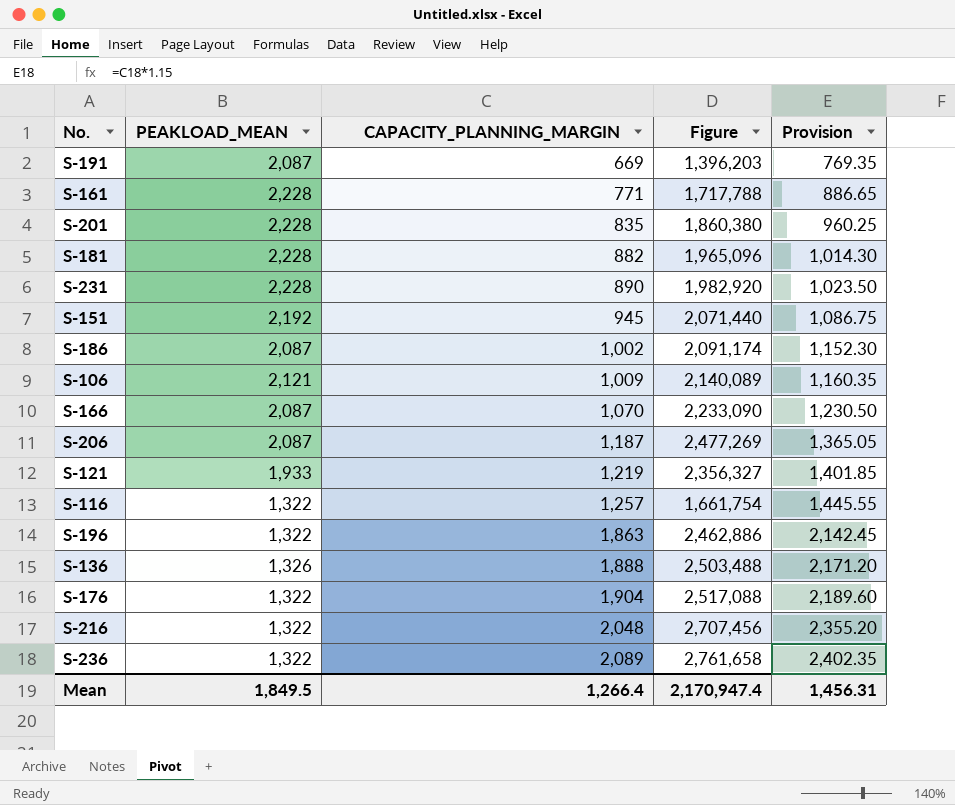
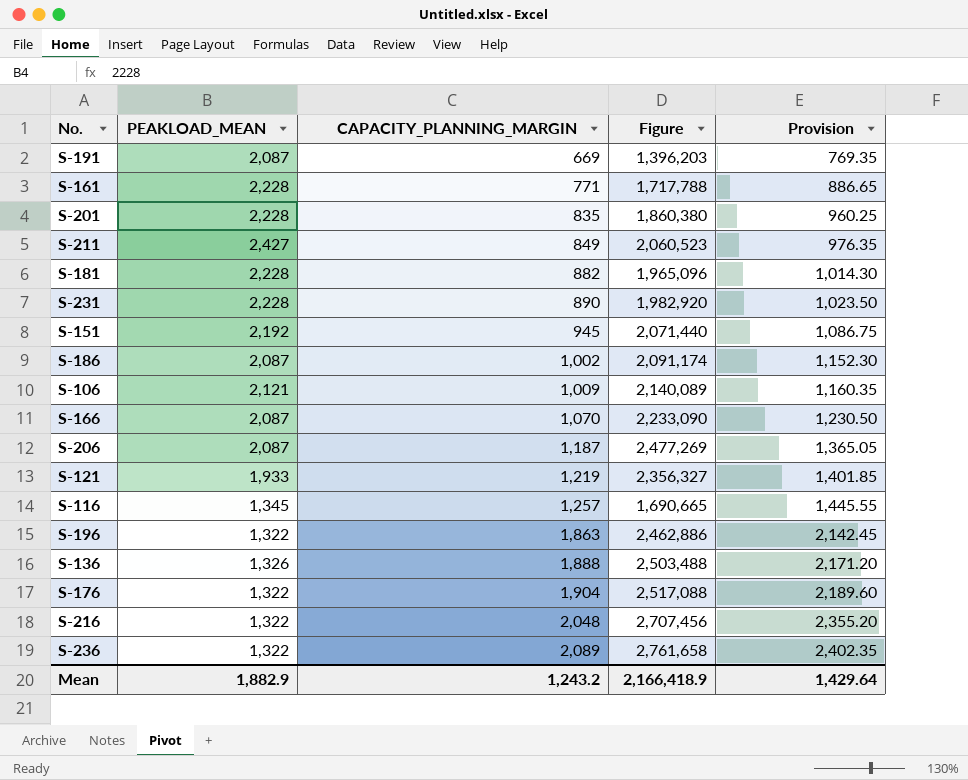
row S-211: none -> 2,427 | 849 | 2,060,523 | 976.35
S-116 | PEAKLOAD_MEAN: 1,322 -> 1,345
S-116 | Figure: 1,661,754 -> 1,690,665
Mean | PEAKLOAD_MEAN: 1,849.5 -> 1,882.9
Mean | CAPACITY_PLANNING_MARGIN: 1,266.4 -> 1,243.2
Mean | Figure: 2,170,947.4 -> 2,166,418.9
Mean | Provision: 1,456.31 -> 1,429.64

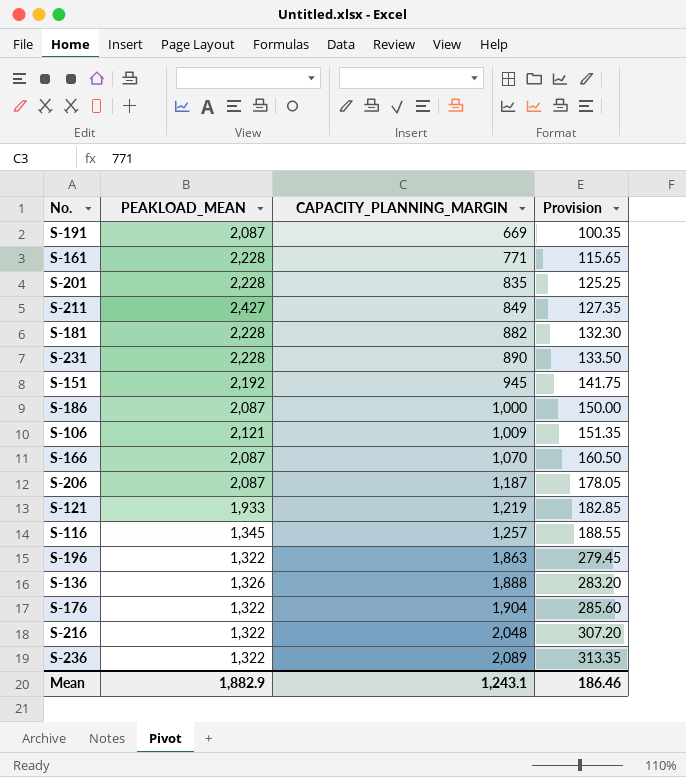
column Figure | formula: [PEAKLOAD_MEAN] * [CAPACITY_PLANNING_MARGIN] -> none
column Provision | formula: [CAPACITY_PLANNING_MARGIN] * 1.15 -> [CAPACITY_PLANNING_MARGIN] * 0.15
S-186 | CAPACITY_PLANNING_MARGIN: 1,002 -> 1,000
Mean | CAPACITY_PLANNING_MARGIN: 1,243.2 -> 1,243.1
Mean | Provision: 1,429.64 -> 186.46

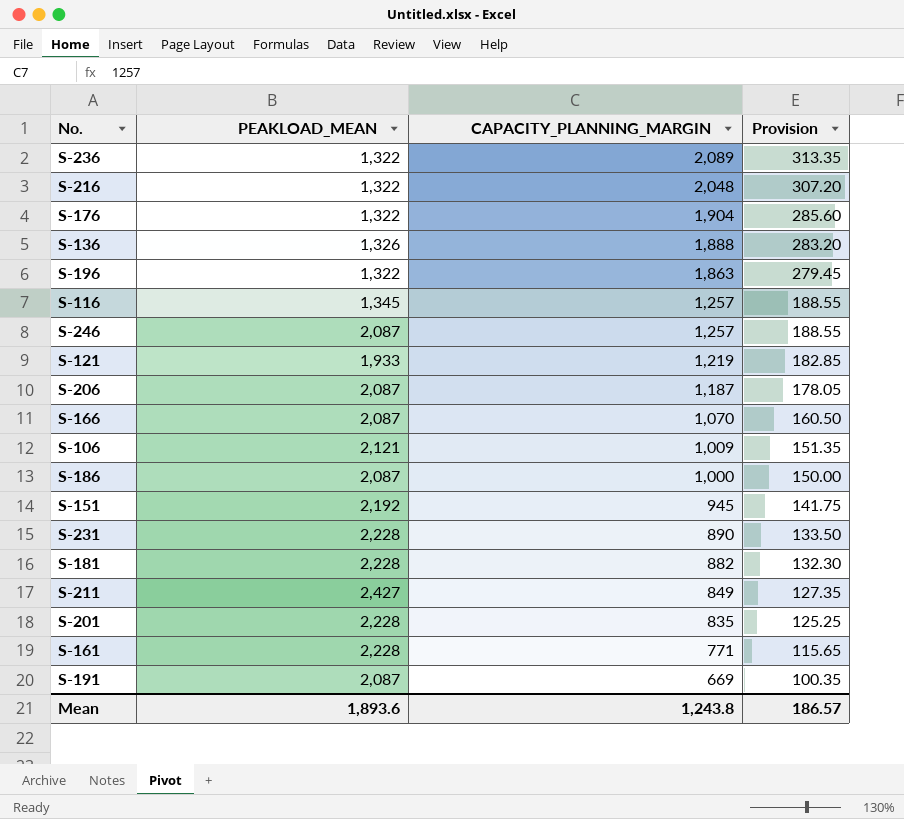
row order: CAPACITY_PLANNING_MARGIN ascending -> CAPACITY_PLANNING_MARGIN descending
row S-246: none -> 2,087 | 1,257 | 188.55
Mean | PEAKLOAD_MEAN: 1,882.9 -> 1,893.6
Mean | CAPACITY_PLANNING_MARGIN: 1,243.1 -> 1,243.8
Mean | Provision: 186.46 -> 186.57

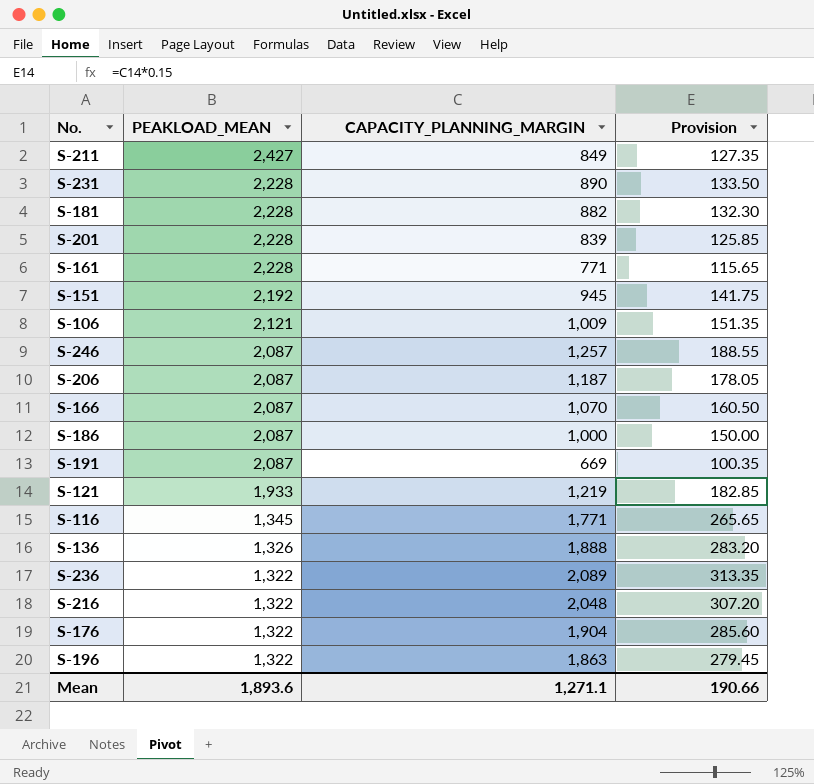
row order: CAPACITY_PLANNING_MARGIN descending -> PEAKLOAD_MEAN descending
S-201 | CAPACITY_PLANNING_MARGIN: 835 -> 839
S-201 | Provision: 125.25 -> 125.85
S-116 | CAPACITY_PLANNING_MARGIN: 1,257 -> 1,771
S-116 | Provision: 188.55 -> 265.65
Mean | CAPACITY_PLANNING_MARGIN: 1,243.8 -> 1,271.1
Mean | Provision: 186.57 -> 190.66

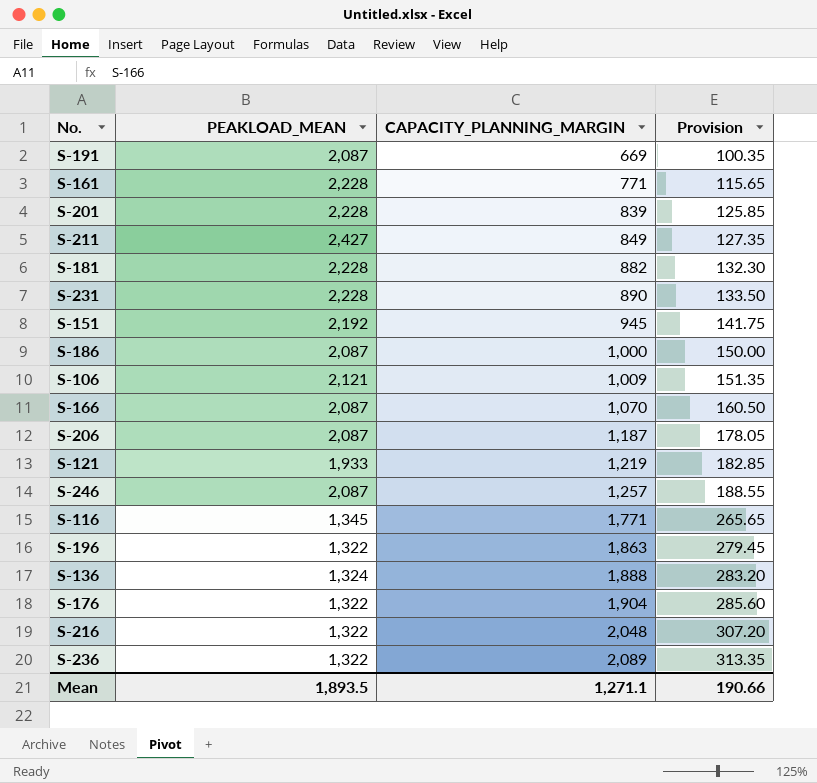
row order: PEAKLOAD_MEAN descending -> CAPACITY_PLANNING_MARGIN ascending
S-136 | PEAKLOAD_MEAN: 1,326 -> 1,324
Mean | PEAKLOAD_MEAN: 1,893.6 -> 1,893.5

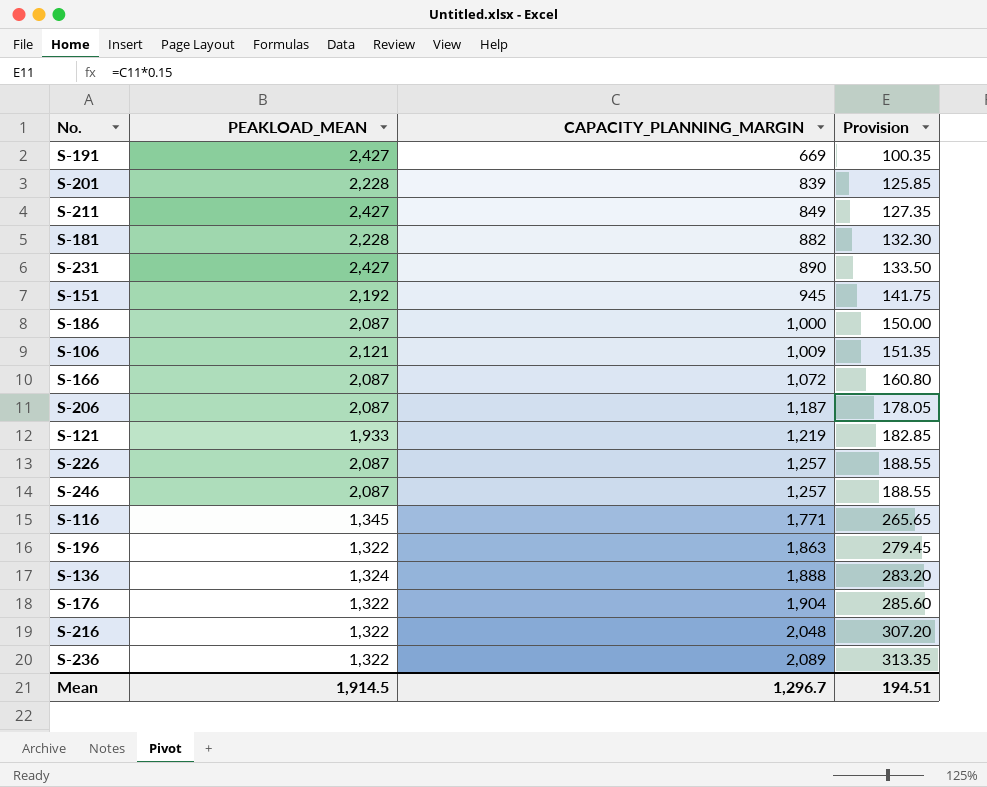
row S-161: 2,228 | 771 | 115.65 -> none
S-191 | PEAKLOAD_MEAN: 2,087 -> 2,427
S-231 | PEAKLOAD_MEAN: 2,228 -> 2,427
S-166 | CAPACITY_PLANNING_MARGIN: 1,070 -> 1,072
S-166 | Provision: 160.50 -> 160.80
row S-226: none -> 2,087 | 1,257 | 188.55
Mean | PEAKLOAD_MEAN: 1,893.5 -> 1,914.5
Mean | CAPACITY_PLANNING_MARGIN: 1,271.1 -> 1,296.7
Mean | Provision: 190.66 -> 194.51

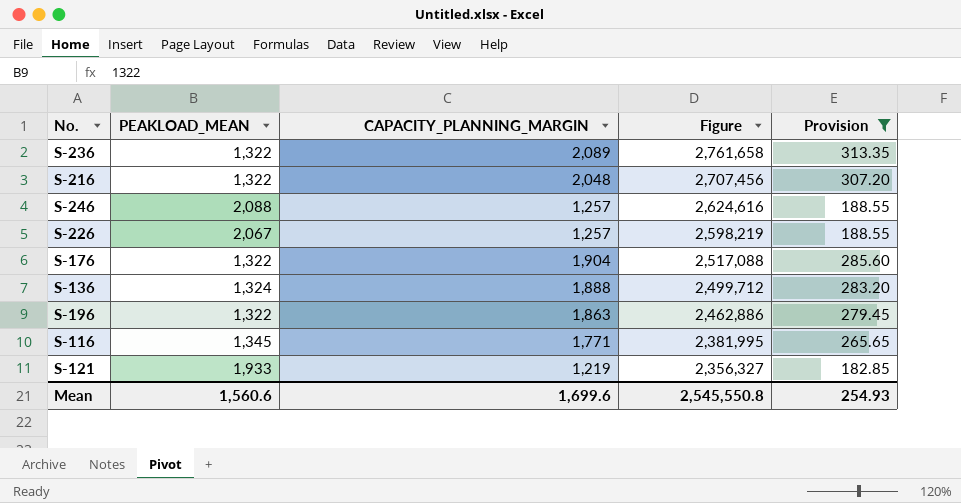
filter: none -> Provision >= 182.85
row order: CAPACITY_PLANNING_MARGIN ascending -> Figure descending
column Figure | formula: none -> [PEAKLOAD_MEAN] * [CAPACITY_PLANNING_MARGIN]
S-246 | PEAKLOAD_MEAN: 2,087 -> 2,088
S-226 | PEAKLOAD_MEAN: 2,087 -> 2,067
Mean | PEAKLOAD_MEAN: 1,914.5 -> 1,560.6
Mean | CAPACITY_PLANNING_MARGIN: 1,296.7 -> 1,699.6
Mean | Provision: 194.51 -> 254.93

